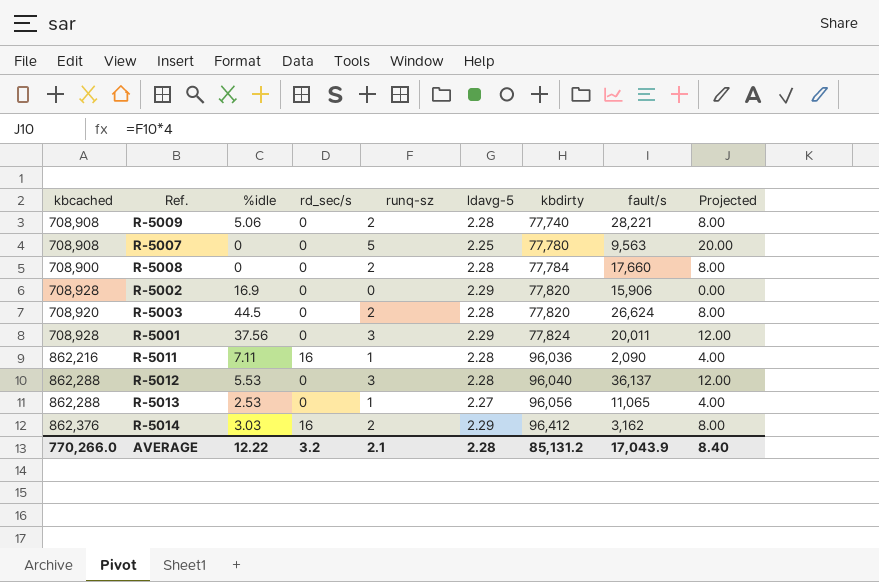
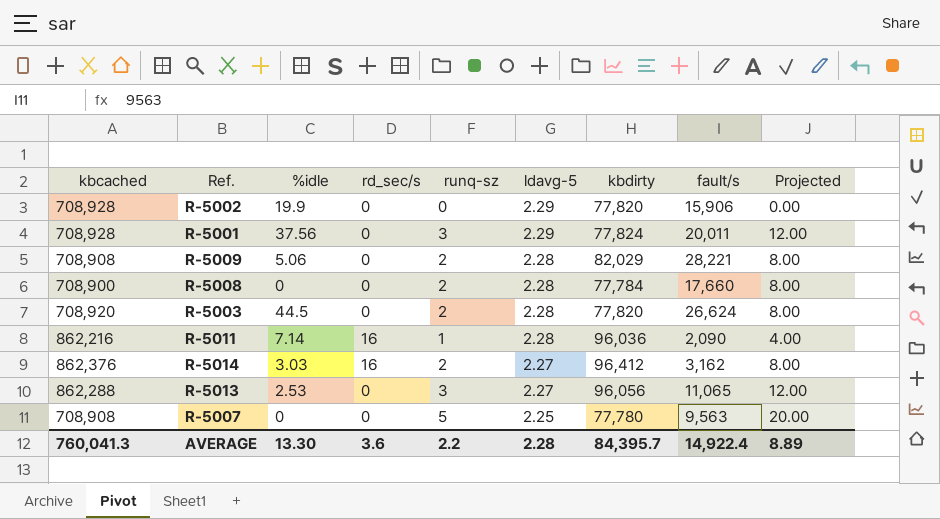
row order: kbdirty ascending -> ldavg-5 descending
row R-5012: 862,288 | 5.53 | 0 | 3 | 2.28 | 96,040 | 36,137 | 12.00 -> none
R-5002 | %idle: 16.9 -> 19.9
R-5009 | kbdirty: 77,740 -> 82,029
R-5011 | %idle: 7.11 -> 7.14
R-5014 | ldavg-5: 2.29 -> 2.27
R-5013 | runq-sz: 1 -> 3
R-5013 | Projected: 4.00 -> 12.00
AVERAGE | kbcached: 770,266.0 -> 760,041.3
AVERAGE | %idle: 12.22 -> 13.30
AVERAGE | rd_sec/s: 3.2 -> 3.6
AVERAGE | runq-sz: 2.1 -> 2.2
AVERAGE | kbdirty: 85,131.2 -> 84,395.7
AVERAGE | fault/s: 17,043.9 -> 14,922.4
AVERAGE | Projected: 8.40 -> 8.89

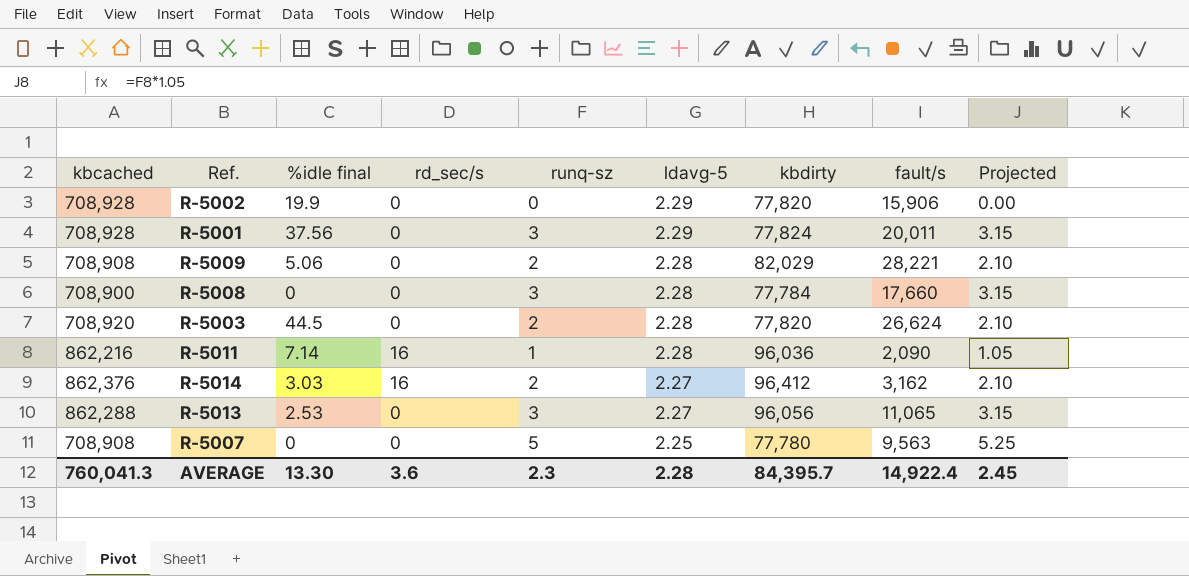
column name: %idle -> %idle final
column Projected | formula: [runq-sz] * 4 -> [runq-sz] * 1.05
R-5008 | runq-sz: 2 -> 3
AVERAGE | runq-sz: 2.2 -> 2.3
AVERAGE | Projected: 8.89 -> 2.45

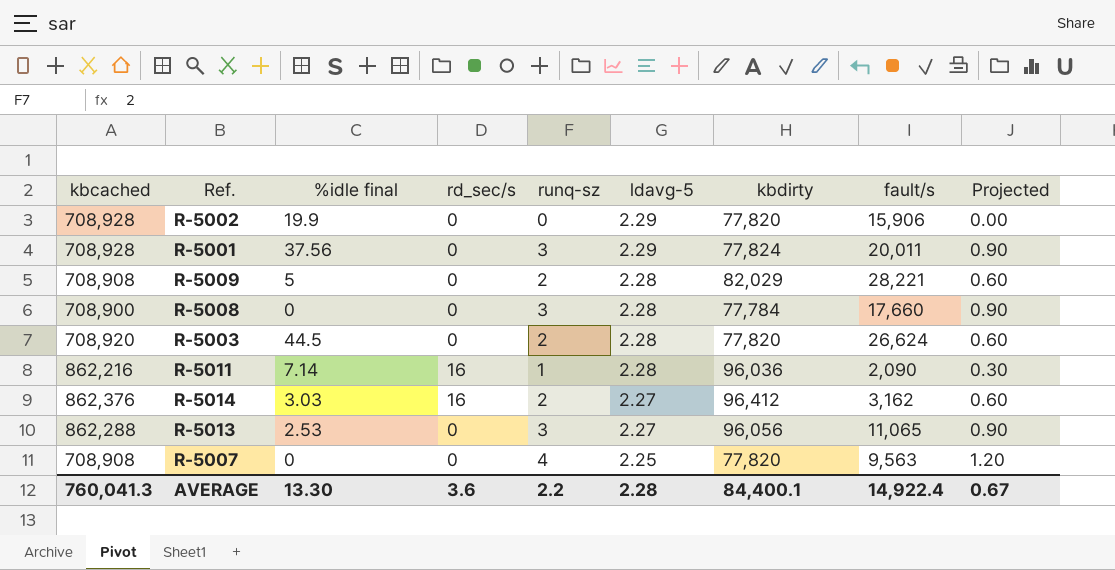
column Projected | formula: [runq-sz] * 1.05 -> [runq-sz] * 0.3
R-5009 | %idle final: 5.06 -> 5
R-5007 | runq-sz: 5 -> 4
R-5007 | kbdirty: 77,780 -> 77,820
AVERAGE | runq-sz: 2.3 -> 2.2
AVERAGE | kbdirty: 84,395.7 -> 84,400.1
AVERAGE | Projected: 2.45 -> 0.67

